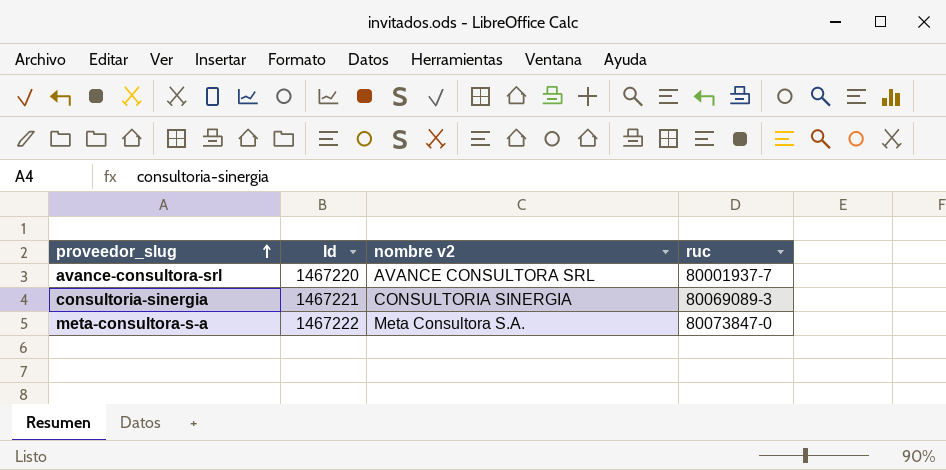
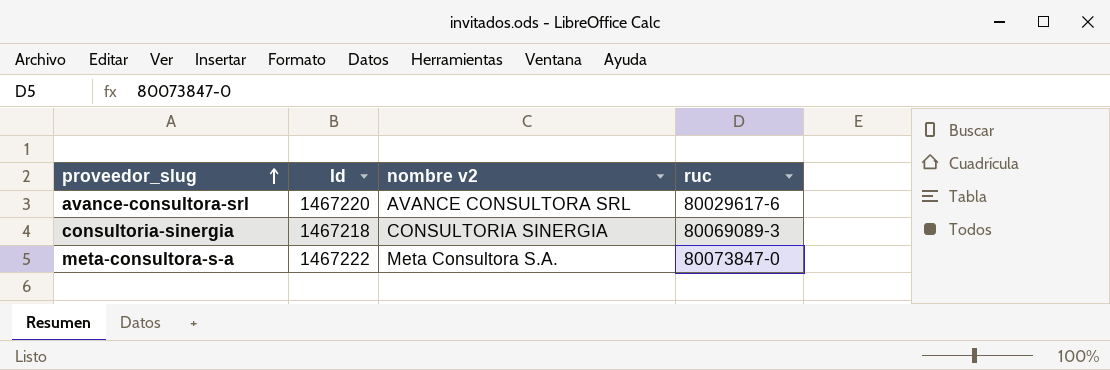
avance-consultora-srl | ruc: 80001937-7 -> 80029617-6
consultoria-sinergia | Id: 1467221 -> 1467218

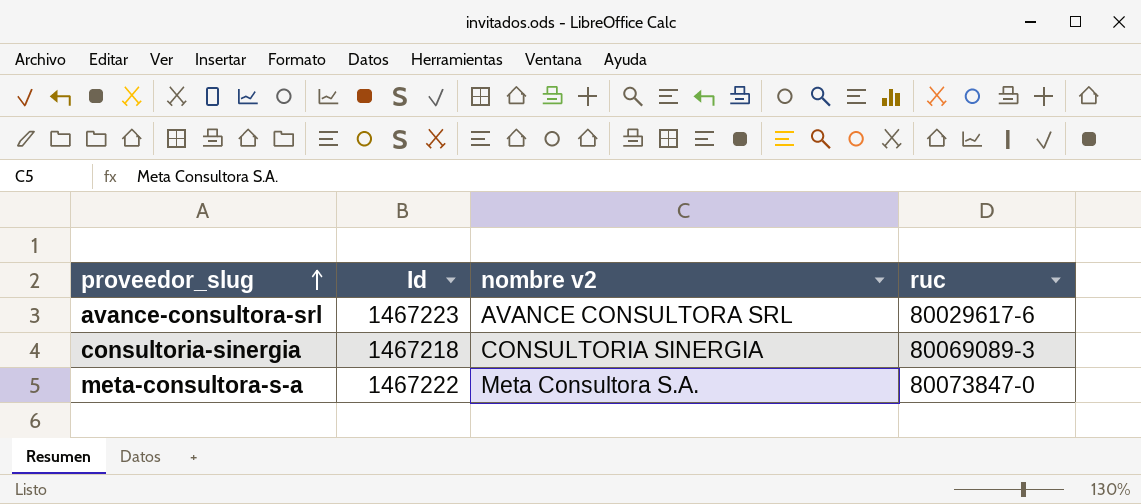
avance-consultora-srl | Id: 1467220 -> 1467223

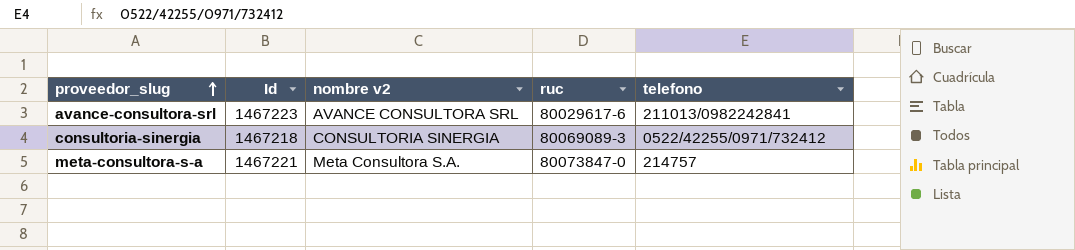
column telefono | position: none -> 5
meta-consultora-s-a | Id: 1467222 -> 1467221

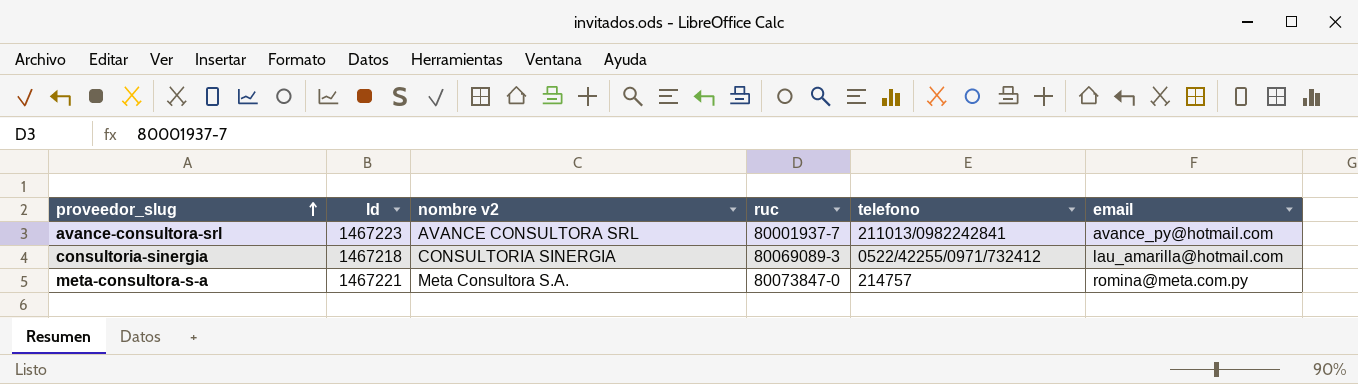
column email | position: none -> 6
avance-consultora-srl | ruc: 80029617-6 -> 80001937-7

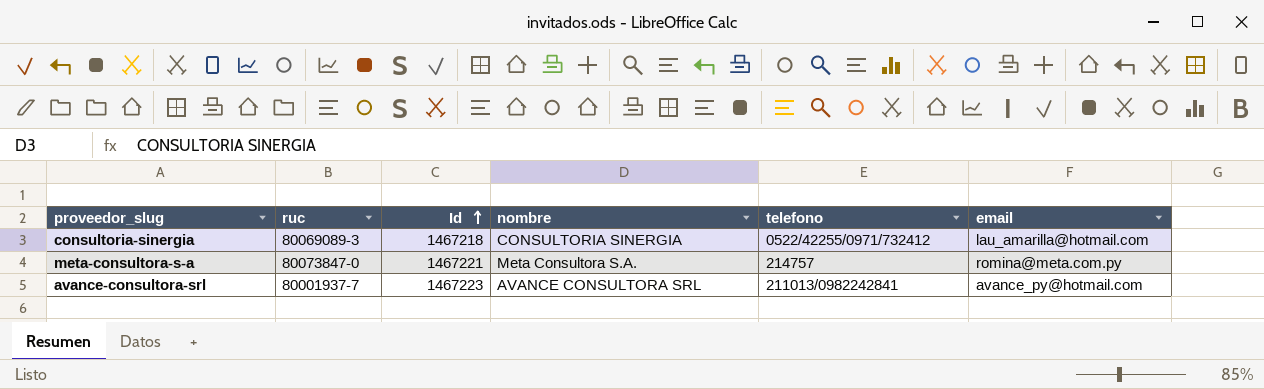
row order: proveedor_slug ascending -> Id ascending
column ruc | position: 4 -> 2
column name: nombre v2 -> nombre

